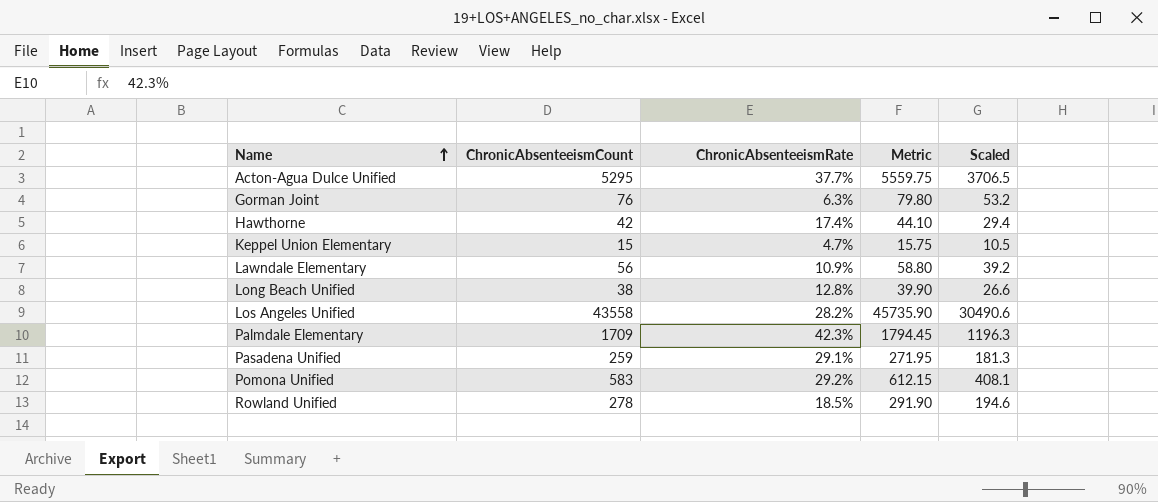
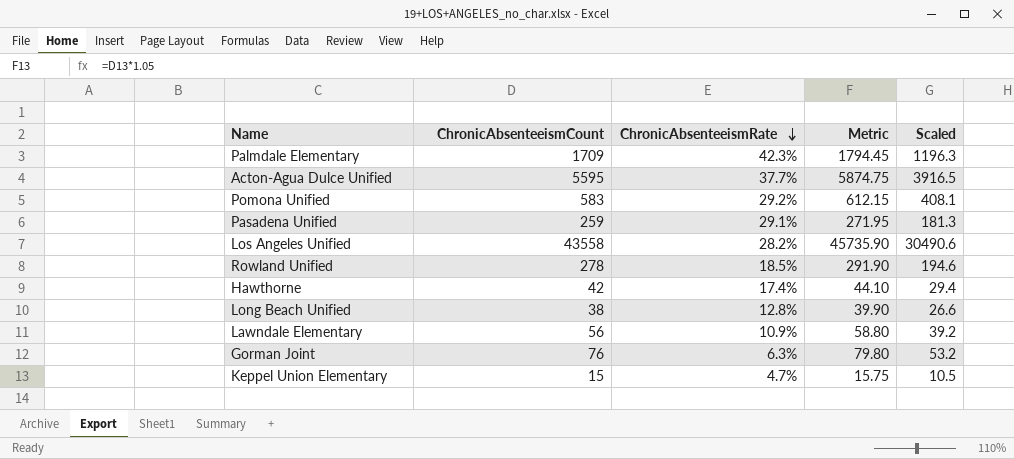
row order: Name ascending -> ChronicAbsenteeismRate descending
Acton-Agua Dulce Unified | ChronicAbsenteeismCount: 5295 -> 5595
Acton-Agua Dulce Unified | Metric: 5559.75 -> 5874.75
Acton-Agua Dulce Unified | Scaled: 3706.5 -> 3916.5

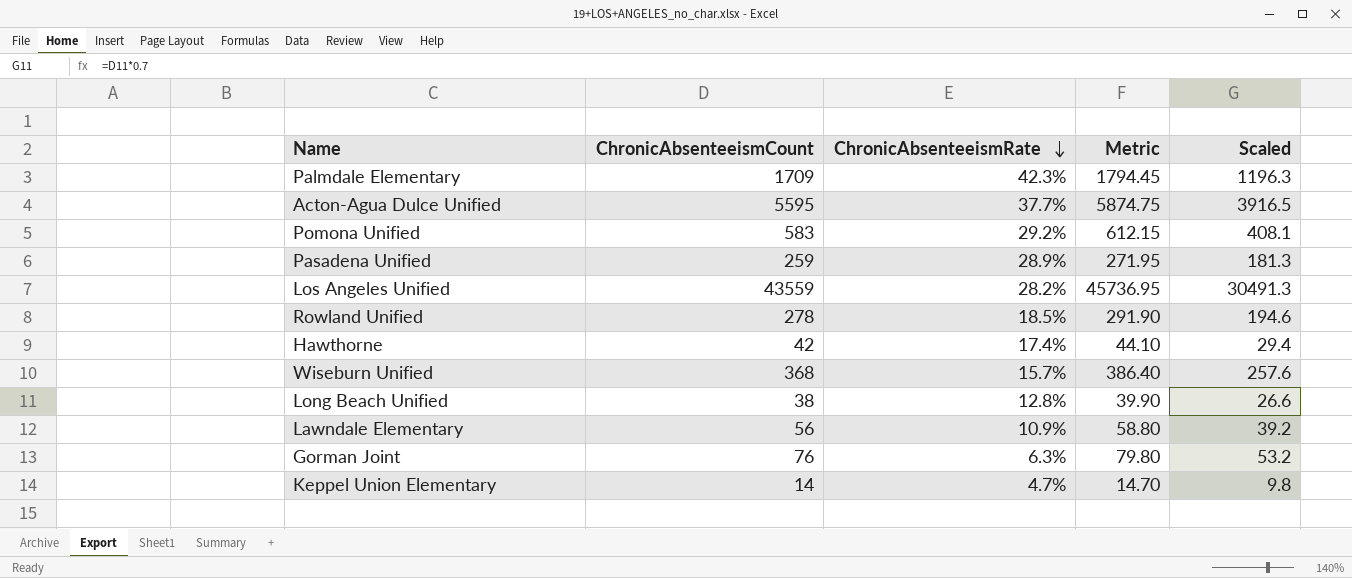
Pasadena Unified | ChronicAbsenteeismRate: 29.1% -> 28.9%
Los Angeles Unified | ChronicAbsenteeismCount: 43558 -> 43559
Los Angeles Unified | Metric: 45735.90 -> 45736.95
Los Angeles Unified | Scaled: 30490.6 -> 30491.3
row Wiseburn Unified: none -> 368 | 15.7% | 386.40 | 257.6
Keppel Union Elementary | ChronicAbsenteeismCount: 15 -> 14
Keppel Union Elementary | Metric: 15.75 -> 14.70
Keppel Union Elementary | Scaled: 10.5 -> 9.8

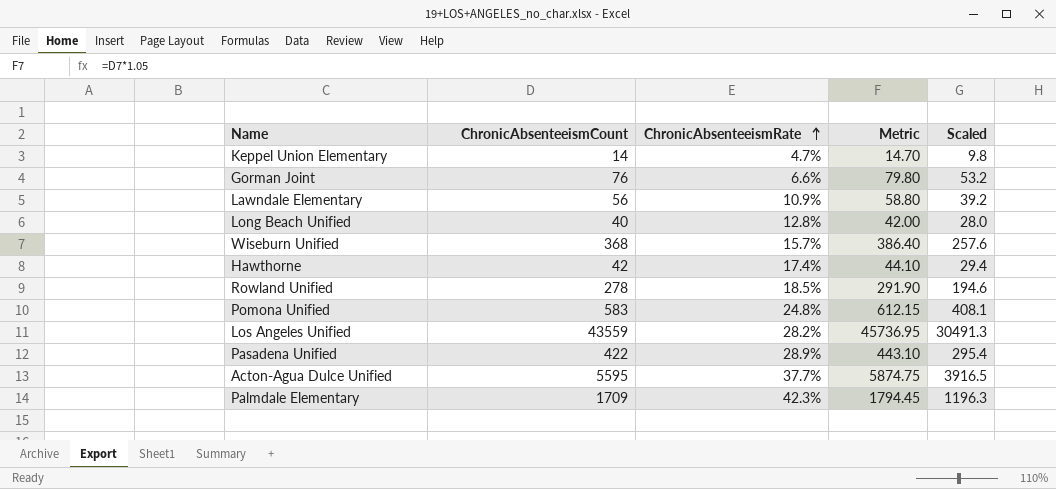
row order: ChronicAbsenteeismRate descending -> ChronicAbsenteeismRate ascending
Gorman Joint | ChronicAbsenteeismRate: 6.3% -> 6.6%
Long Beach Unified | ChronicAbsenteeismCount: 38 -> 40
Long Beach Unified | Metric: 39.90 -> 42.00
Long Beach Unified | Scaled: 26.6 -> 28.0
Pomona Unified | ChronicAbsenteeismRate: 29.2% -> 24.8%
Pasadena Unified | ChronicAbsenteeismCount: 259 -> 422
Pasadena Unified | Metric: 271.95 -> 443.10
Pasadena Unified | Scaled: 181.3 -> 295.4

